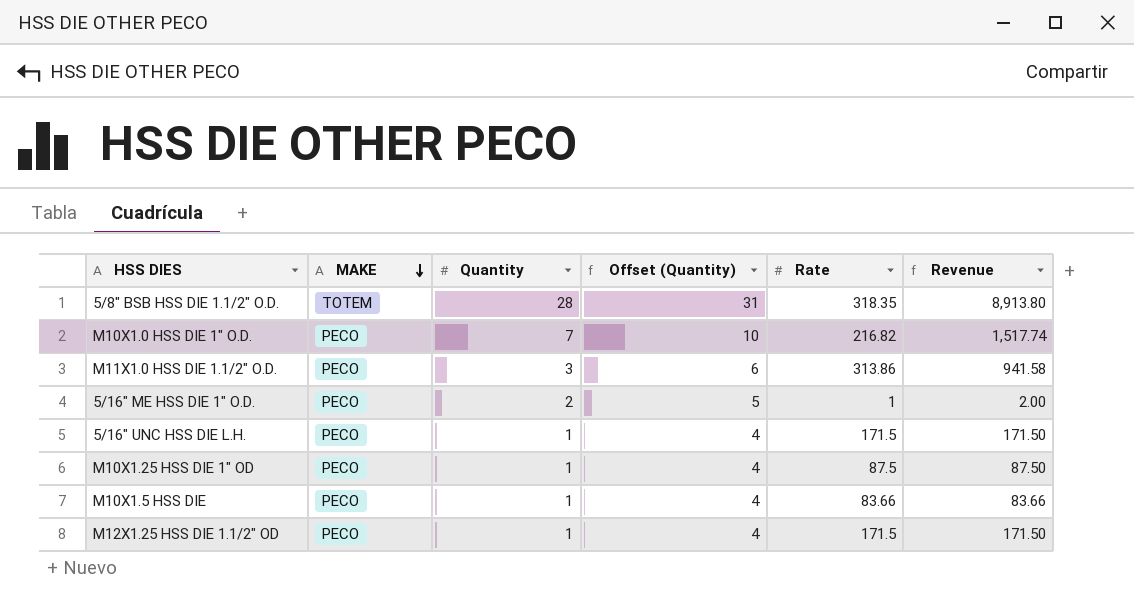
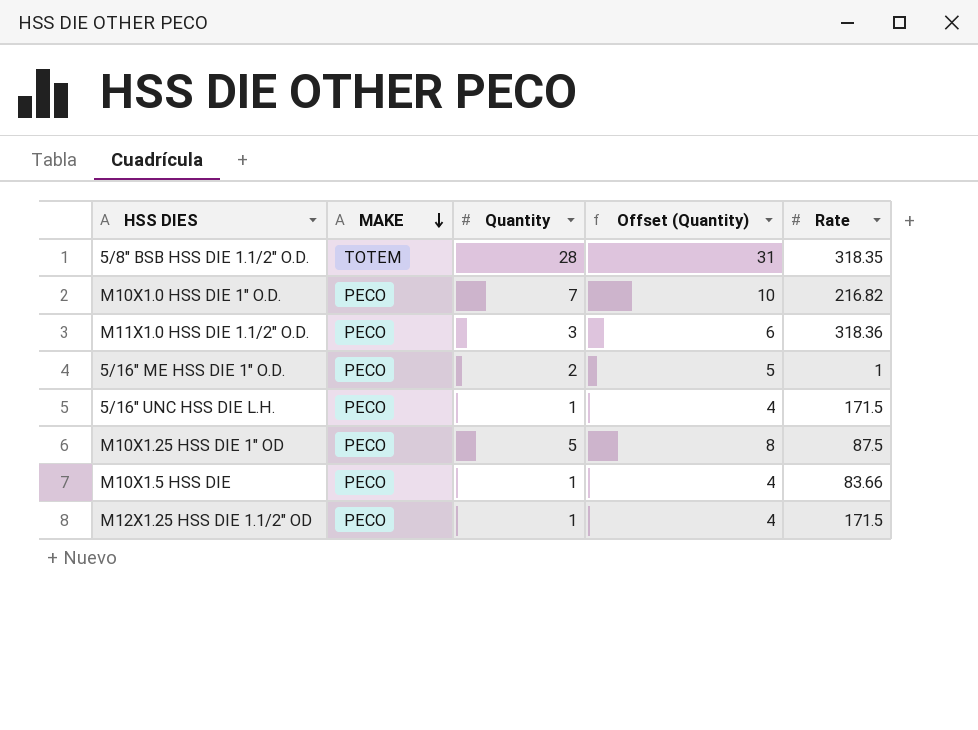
column Revenue | formula: [Quantity] * [Rate] -> none
M11X1.0 HSS DIE 1.1/2" O.D. | Rate: 313.86 -> 318.36
M10X1.25 HSS DIE 1" OD | Quantity: 1 -> 5
M10X1.25 HSS DIE 1" OD | Offset (Quantity): 4 -> 8

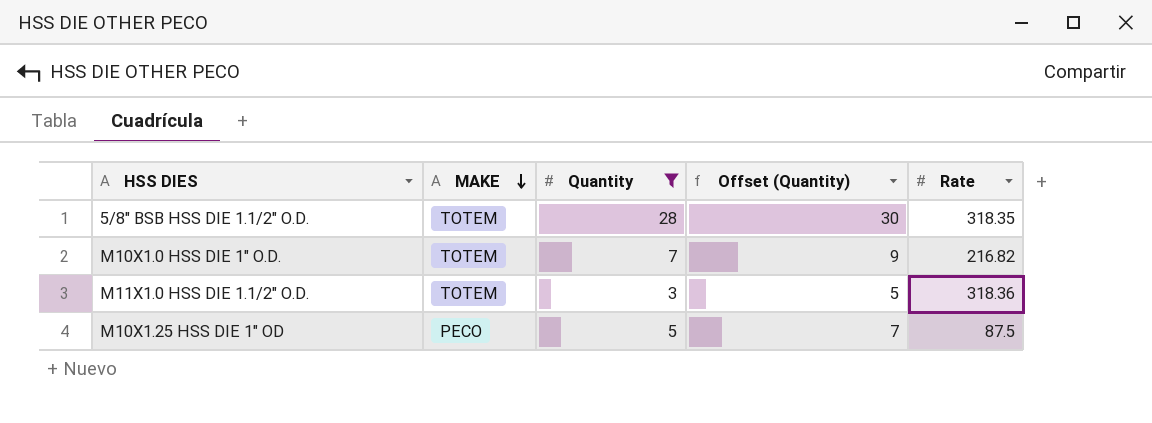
filter: none -> Quantity >= 3
column Offset (Quantity) | formula: [Quantity] + 3 -> [Quantity] + 2
M10X1.0 HSS DIE 1" O.D. | MAKE: PECO -> TOTEM
M11X1.0 HSS DIE 1.1/2" O.D. | MAKE: PECO -> TOTEM

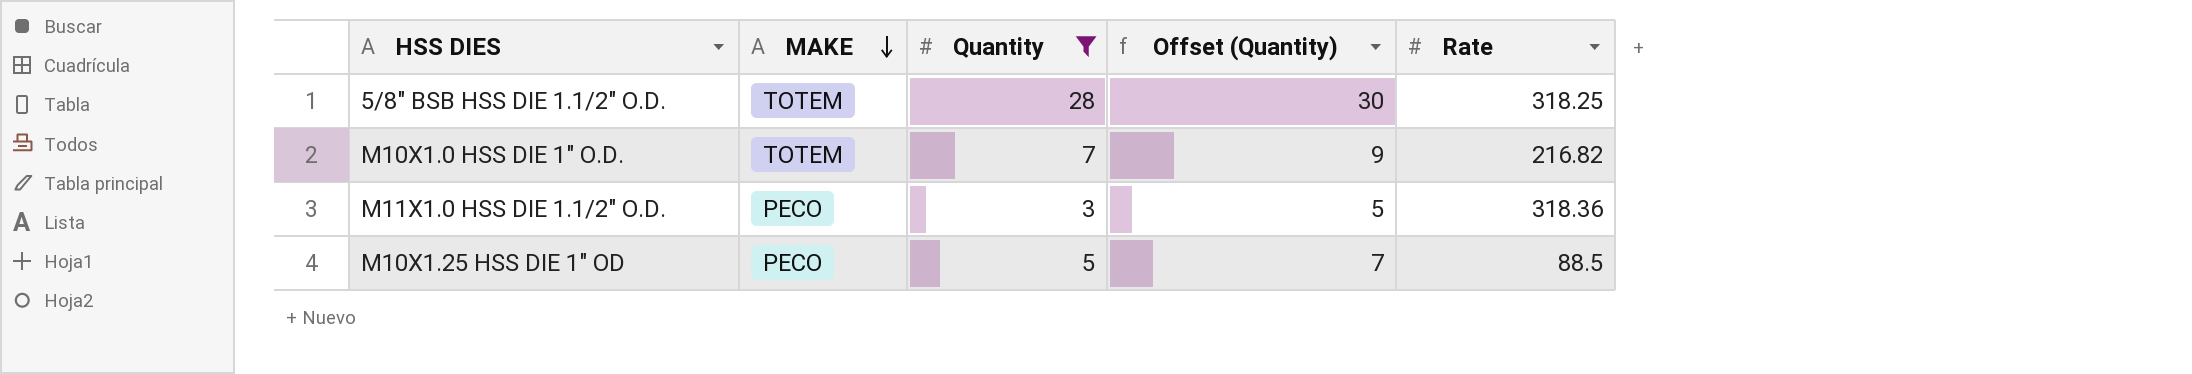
5/8" BSB HSS DIE 1.1/2" O.D. | Rate: 318.35 -> 318.25
M11X1.0 HSS DIE 1.1/2" O.D. | MAKE: TOTEM -> PECO
M10X1.25 HSS DIE 1" OD | Rate: 87.5 -> 88.5

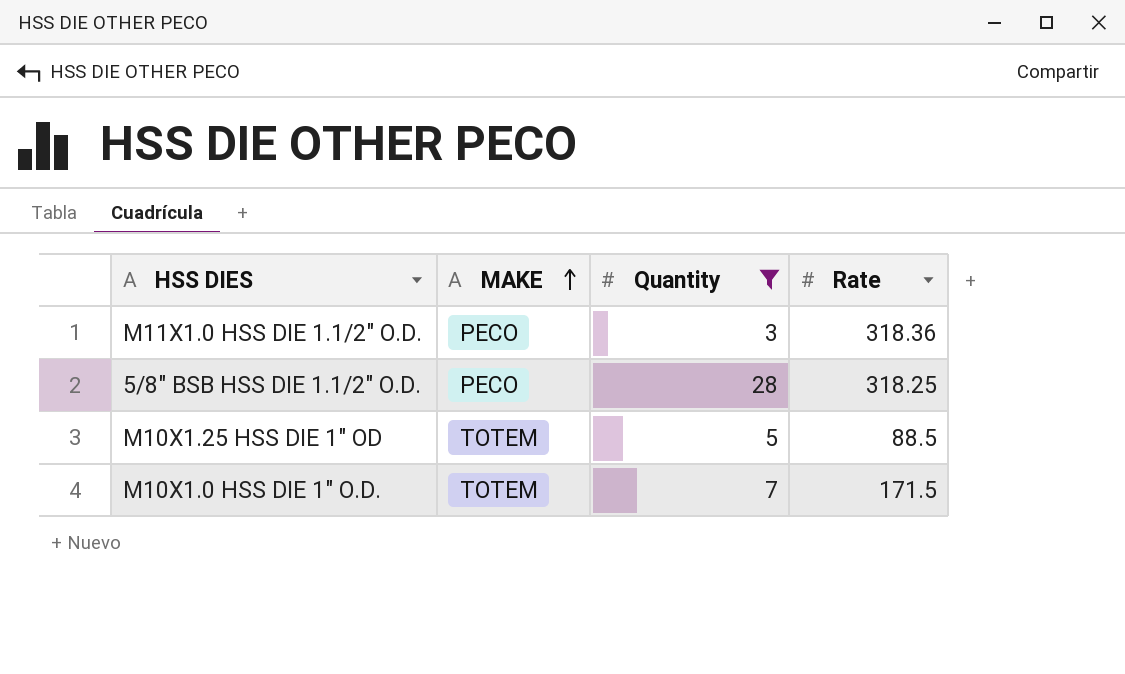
row order: MAKE descending -> MAKE ascending
column Offset (Quantity) | formula: [Quantity] + 2 -> none
5/8" BSB HSS DIE 1.1/2" O.D. | MAKE: TOTEM -> PECO
M10X1.25 HSS DIE 1" OD | MAKE: PECO -> TOTEM
M10X1.0 HSS DIE 1" O.D. | Rate: 216.82 -> 171.5

